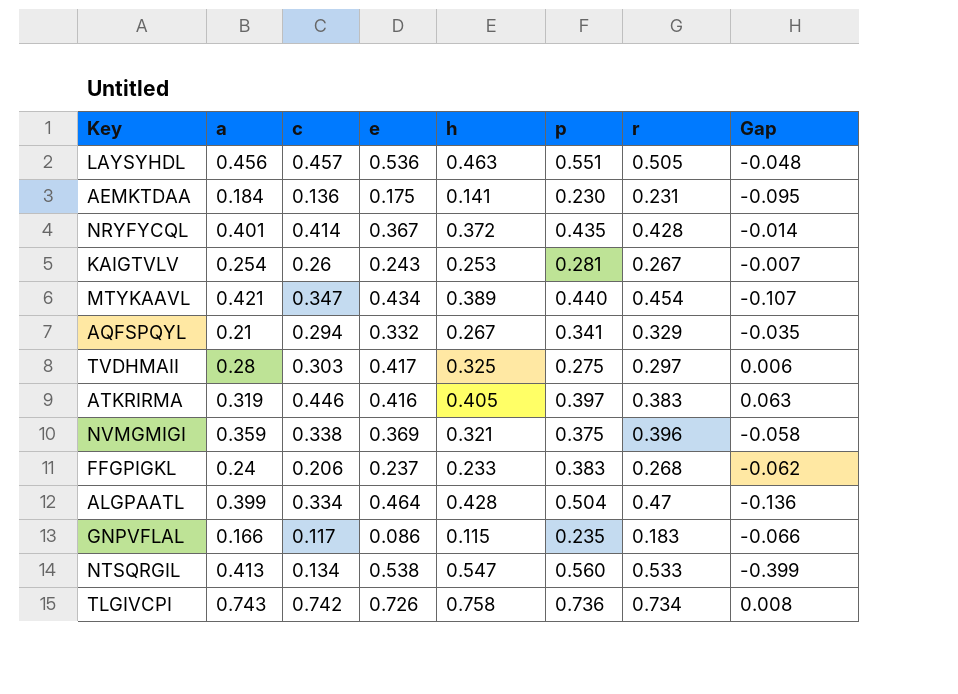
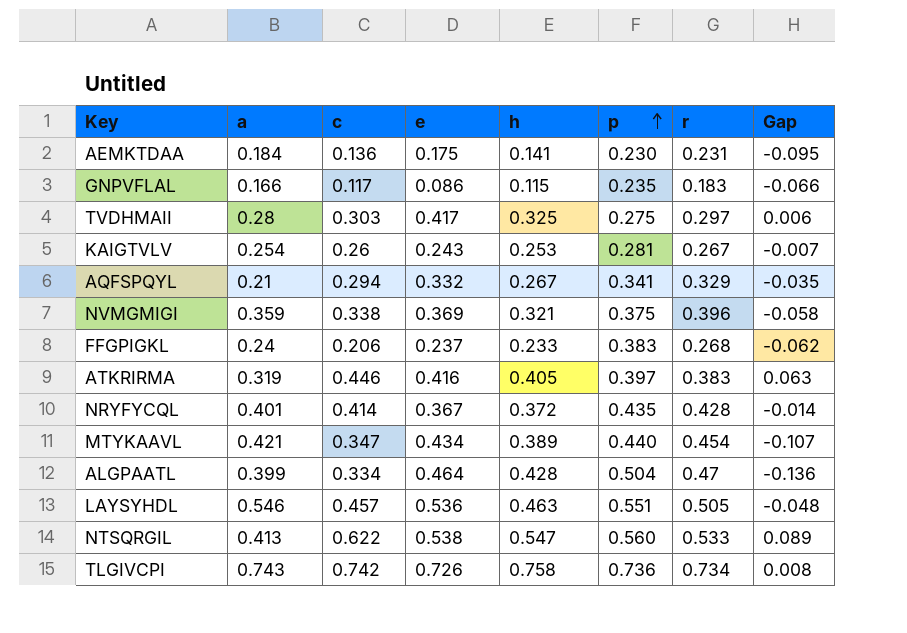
row order: none -> p ascending
LAYSYHDL | a: 0.456 -> 0.546
NTSQRGIL | c: 0.134 -> 0.622
NTSQRGIL | Gap: -0.399 -> 0.089

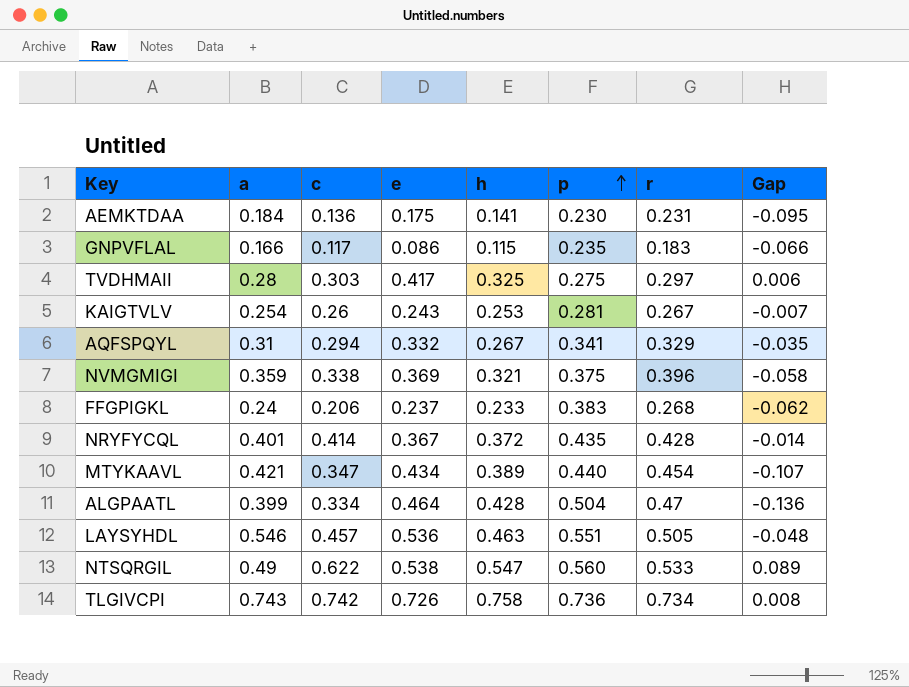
row ATKRIRMA: 0.319 | 0.446 | 0.416 | 0.405 | 0.397 | 0.383 | 0.063 -> none
AQFSPQYL | a: 0.21 -> 0.31
NTSQRGIL | a: 0.413 -> 0.49

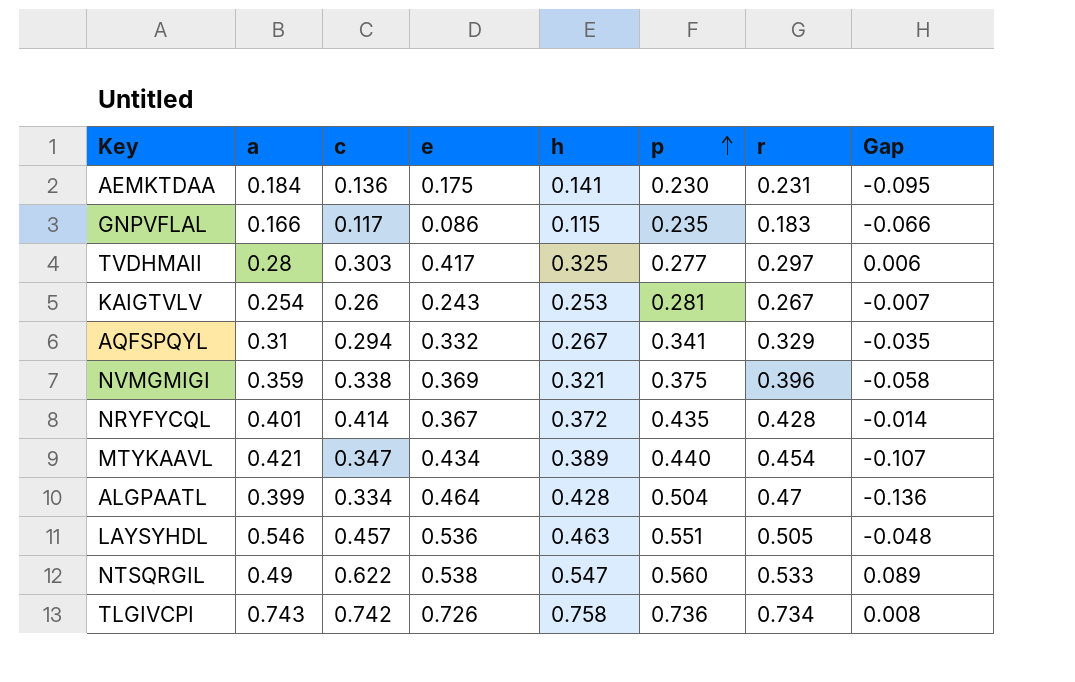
row FFGPIGKL: 0.24 | 0.206 | 0.237 | 0.233 | 0.383 | 0.268 | -0.062 -> none
TVDHMAII | p: 0.275 -> 0.277

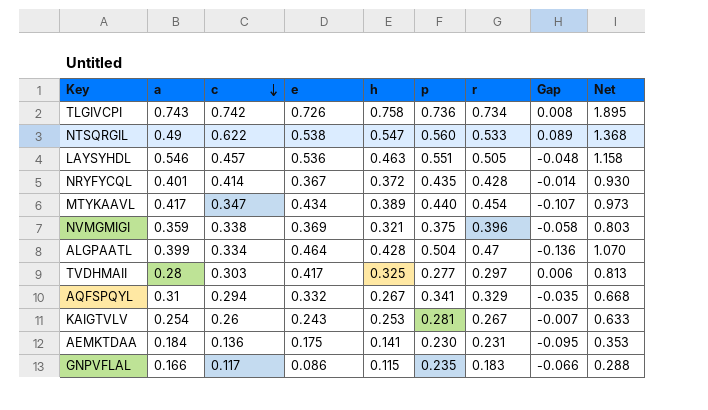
row order: p ascending -> c descending
column Net | formula: none -> [h] * 2.5
MTYKAAVL | a: 0.421 -> 0.417

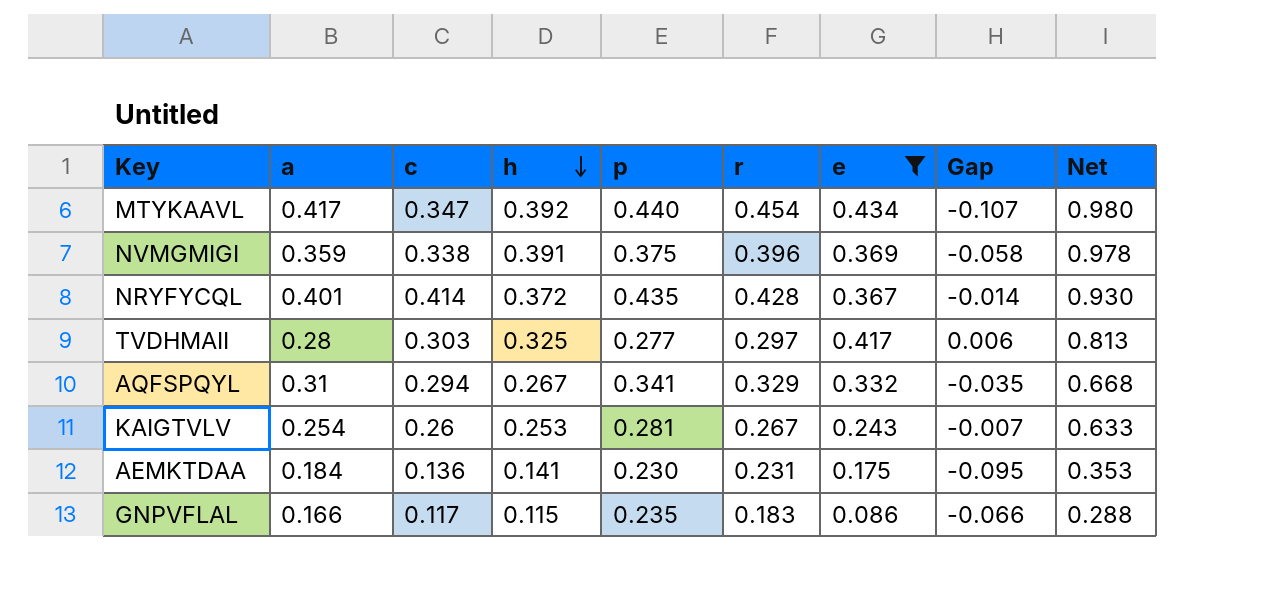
filter: none -> e <= 0.434
row order: c descending -> h descending
column e | position: 4 -> 7
MTYKAAVL | h: 0.389 -> 0.392
MTYKAAVL | Net: 0.973 -> 0.980
NVMGMIGI | h: 0.321 -> 0.391
NVMGMIGI | Net: 0.803 -> 0.978

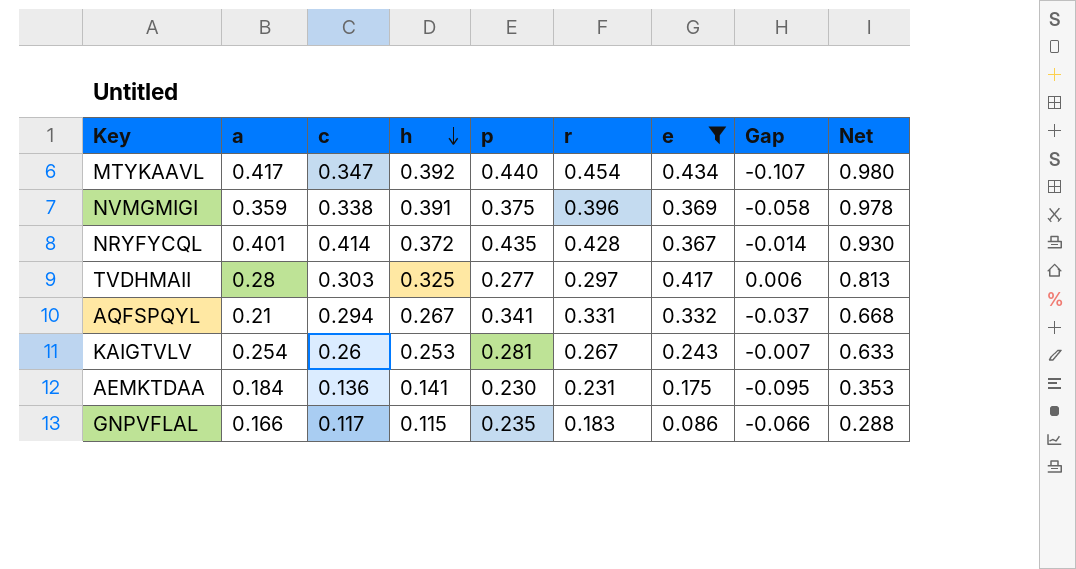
AQFSPQYL | a: 0.31 -> 0.21
AQFSPQYL | r: 0.329 -> 0.331
AQFSPQYL | Gap: -0.035 -> -0.037

